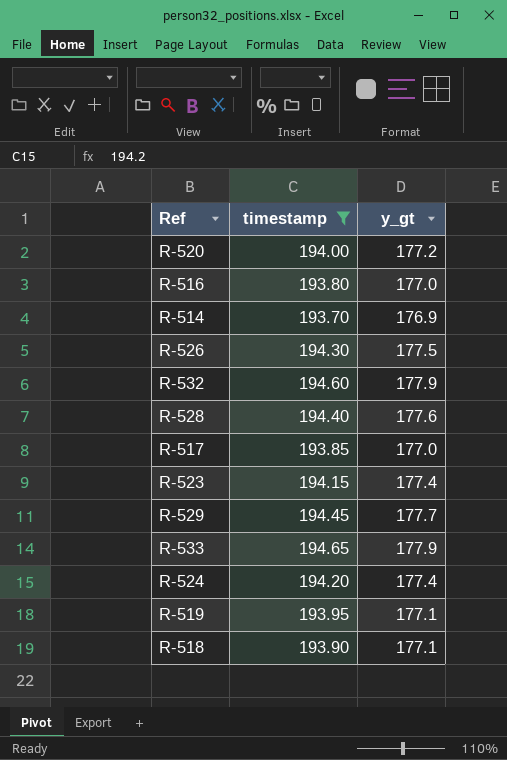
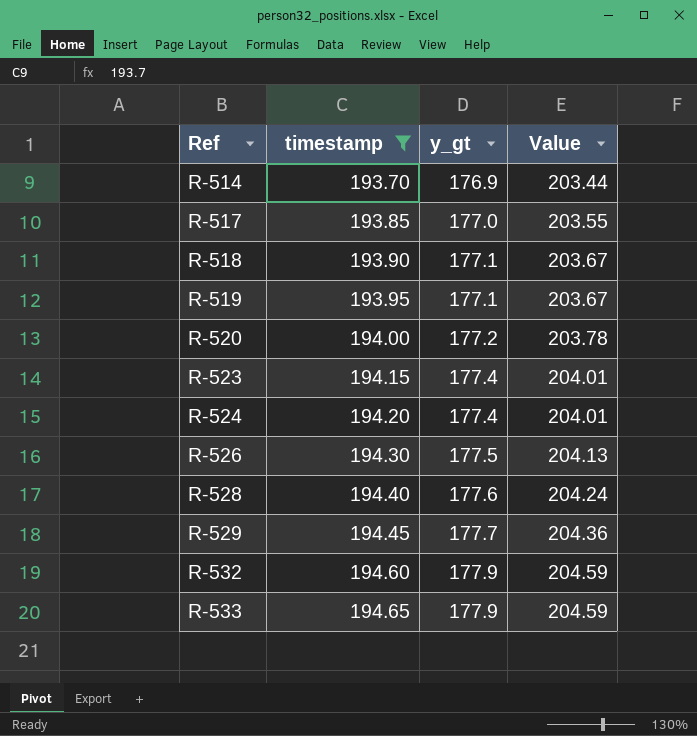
row order: none -> Ref ascending
column Value | formula: none -> [y_gt] * 1.15
row R-516: 193.80 | 177.0 -> none

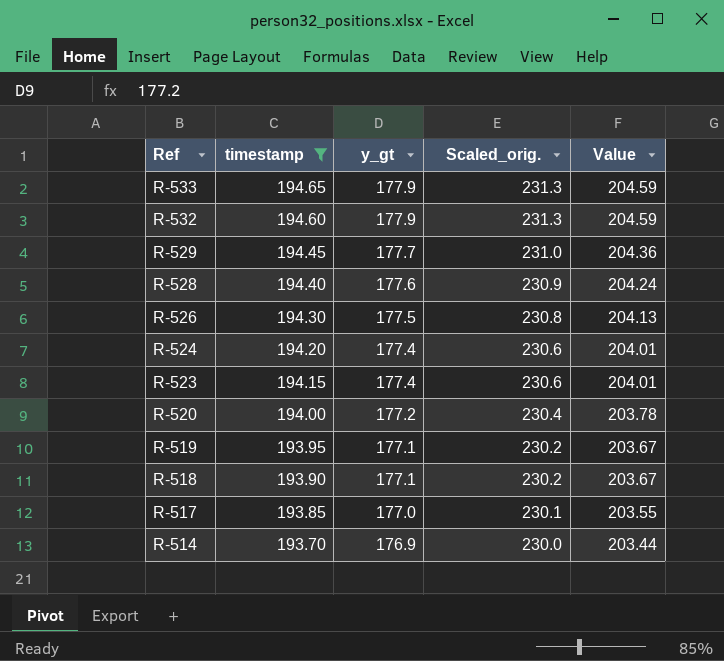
row order: Ref ascending -> Ref descending
column Scaled_orig. | formula: none -> [y_gt] * 1.3

